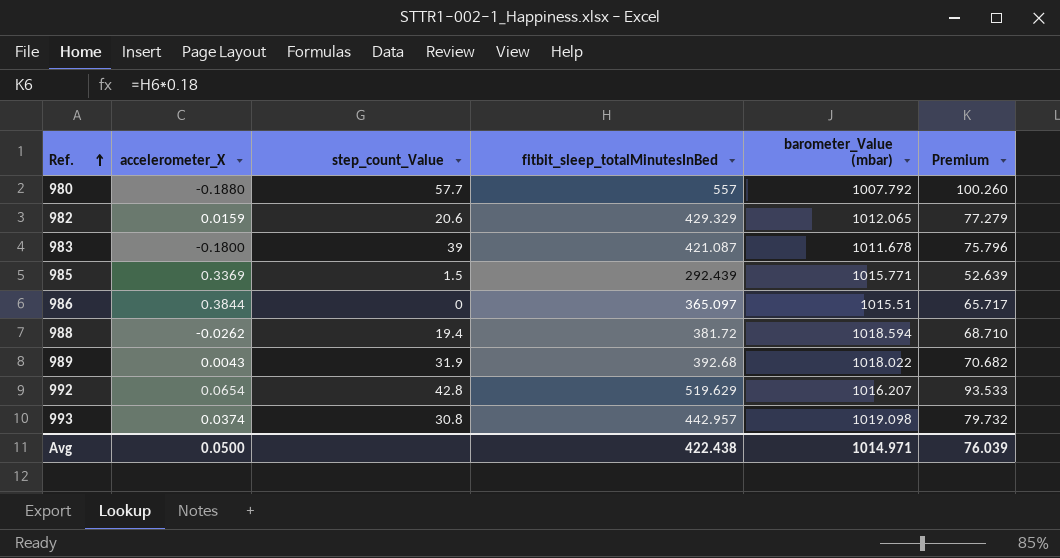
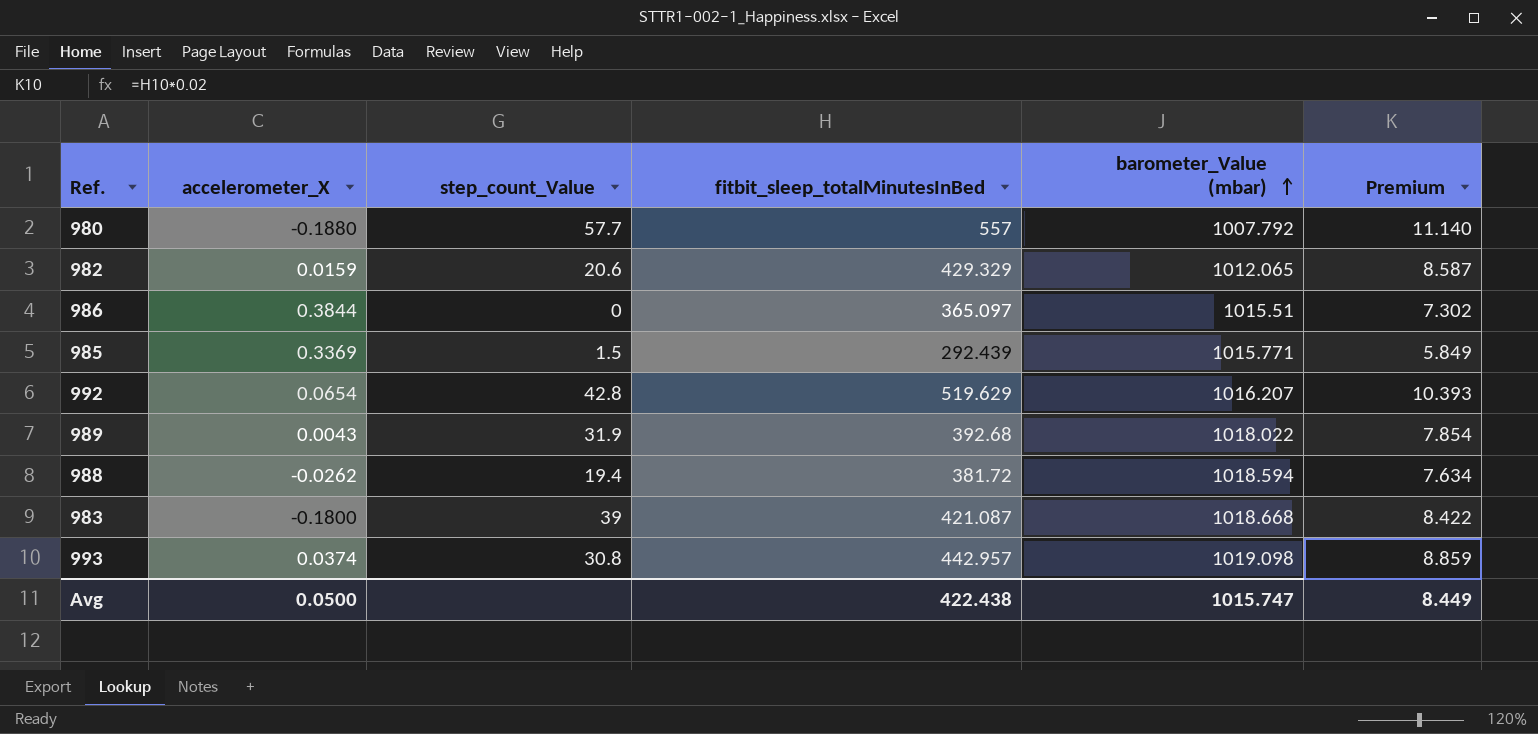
row order: Ref. ascending -> barometer_Value (mbar) ascending
column Premium | formula: [fitbit_sleep_totalMinutesInBed] * 0.18 -> [fitbit_sleep_totalMinutesInBed] * 0.02
983 | barometer_Value (mbar): 1011.678 -> 1018.668
Avg | barometer_Value (mbar): 1014.971 -> 1015.747
Avg | Premium: 76.039 -> 8.449

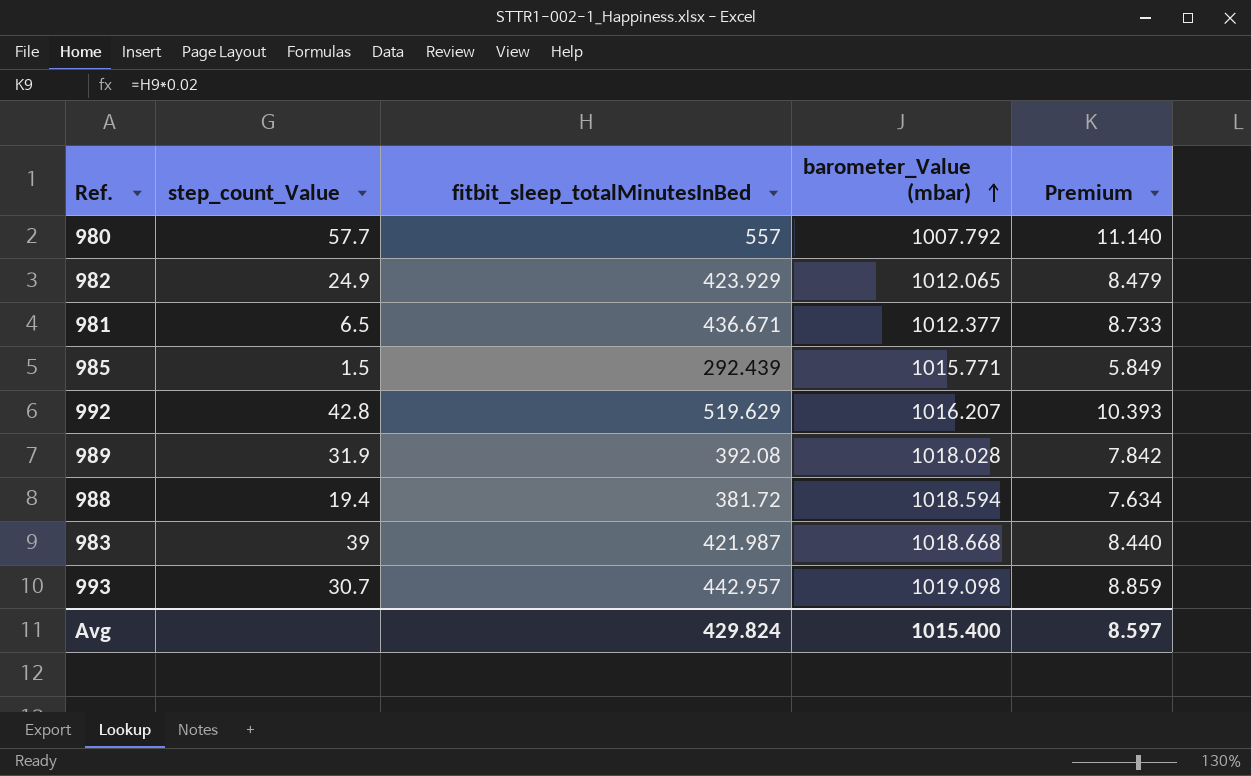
column accelerometer_X | position: 2 -> none
row 986: 0.3844 | 0 | 365.097 | 1015.51 | 7.302 -> none
982 | step_count_Value: 20.6 -> 24.9
982 | fitbit_sleep_totalMinutesInBed: 429.329 -> 423.929
982 | Premium: 8.587 -> 8.479
row 981: none -> 6.5 | 436.671 | 1012.377 | 8.733
989 | fitbit_sleep_totalMinutesInBed: 392.68 -> 392.08
989 | barometer_Value (mbar): 1018.022 -> 1018.028
989 | Premium: 7.854 -> 7.842
983 | fitbit_sleep_totalMinutesInBed: 421.087 -> 421.987
983 | Premium: 8.422 -> 8.440
993 | step_count_Value: 30.8 -> 30.7
Avg | fitbit_sleep_totalMinutesInBed: 422.438 -> 429.824
Avg | barometer_Value (mbar): 1015.747 -> 1015.400
Avg | Premium: 8.449 -> 8.597

